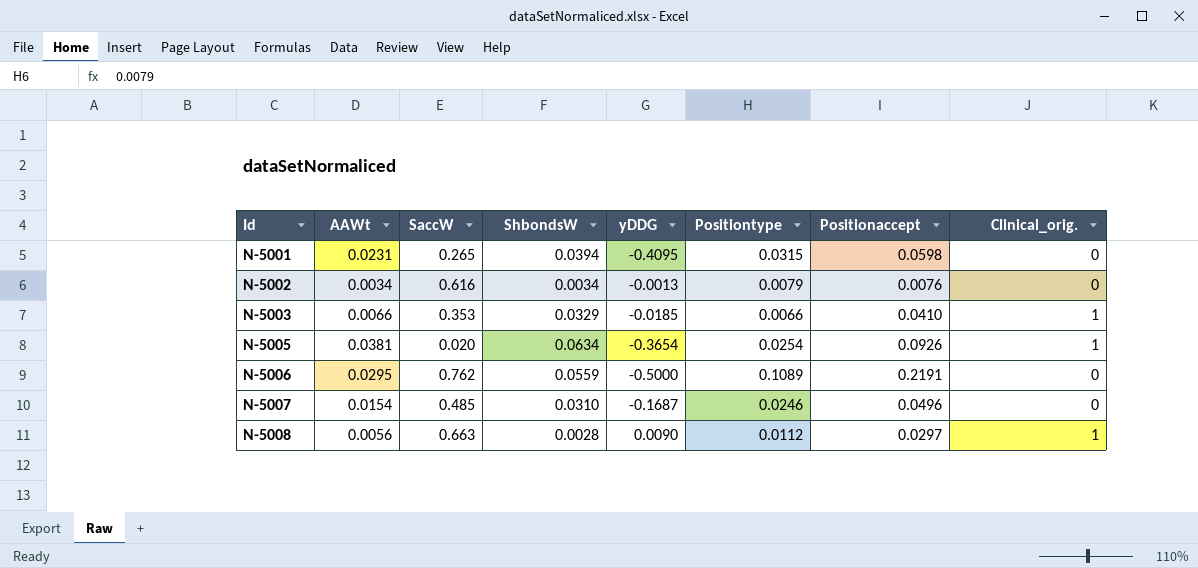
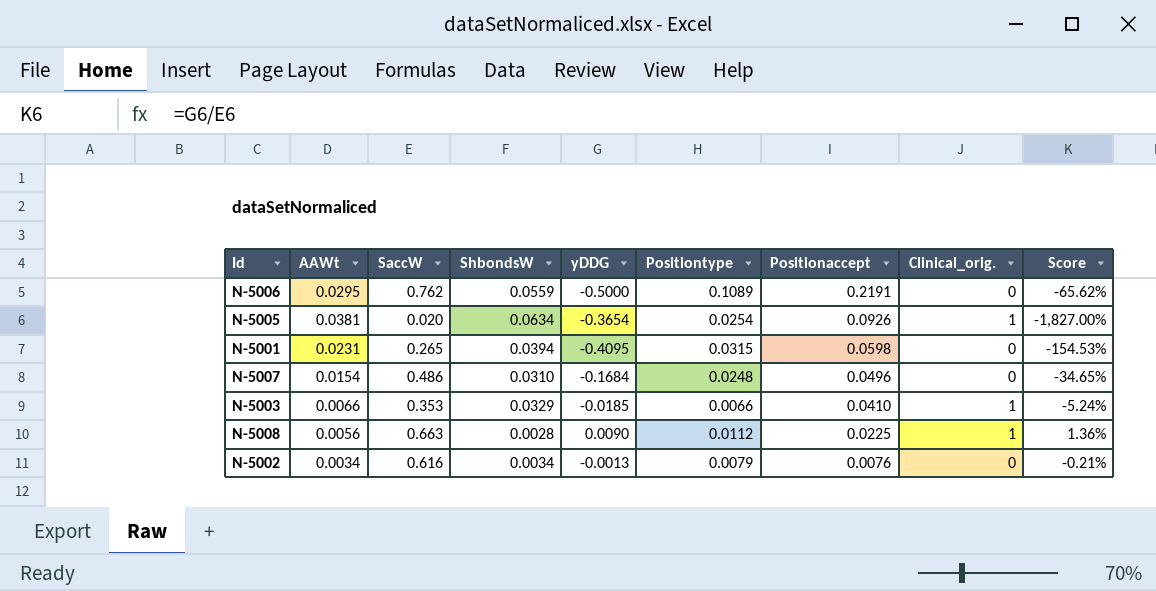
row order: Id ascending -> Positionaccept descending
column Score | formula: none -> [yDDG] / [SaccW]
N-5007 | SaccW: 0.485 -> 0.486
N-5007 | yDDG: -0.1687 -> -0.1684
N-5007 | Positiontype: 0.0246 -> 0.0248
N-5008 | Positionaccept: 0.0297 -> 0.0225

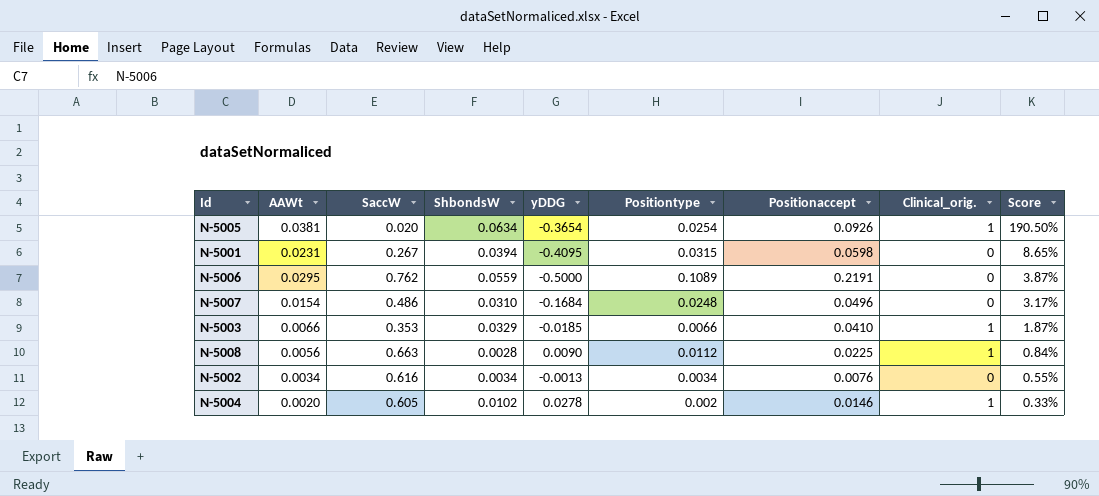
row order: Positionaccept descending -> Score descending
column Score | formula: [yDDG] / [SaccW] -> [AAWt] / [SaccW]
N-5001 | SaccW: 0.265 -> 0.267
N-5002 | Positiontype: 0.0079 -> 0.0034
row N-5004: none -> 0.0020 | 0.605 | 0.0102 | 0.0278 | 0.002 | 0.0146 | 1 | 0.33%

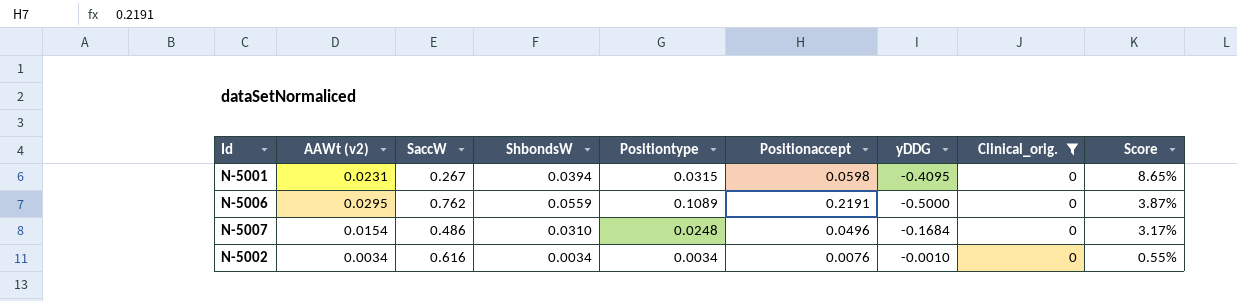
filter: none -> Clinical_orig. = 0
column name: AAWt -> AAWt (v2)
column yDDG | position: 5 -> 7
N-5002 | yDDG: -0.0013 -> -0.0010

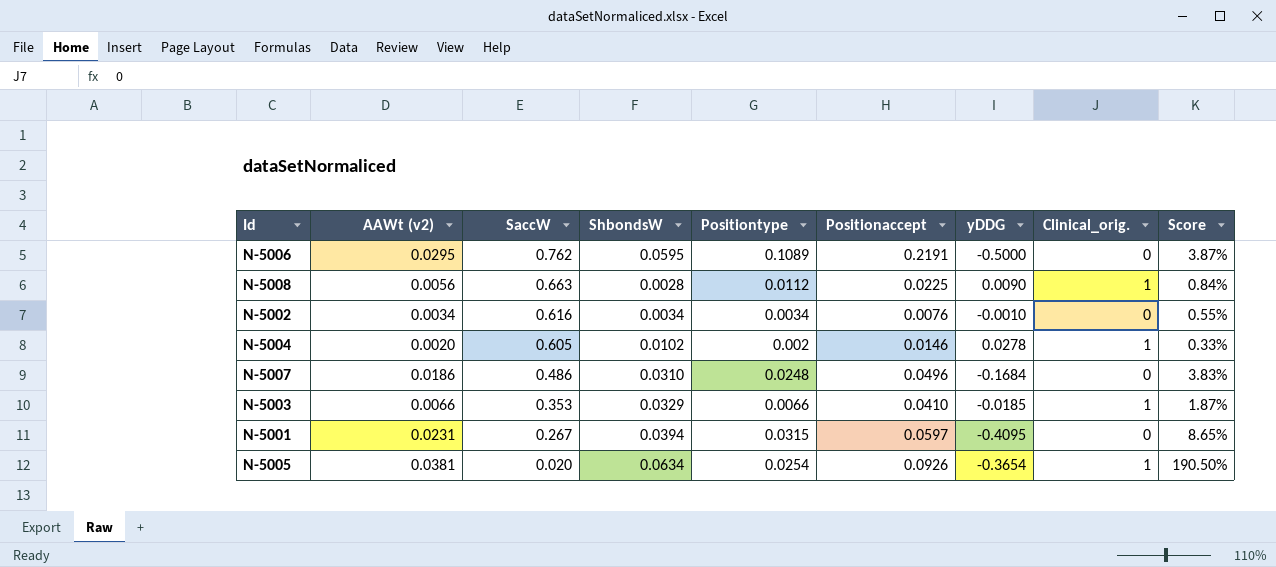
filter: Clinical_orig. = 0 -> none
row order: Score descending -> SaccW descending
N-5006 | ShbondsW: 0.0559 -> 0.0595
N-5007 | AAWt (v2): 0.0154 -> 0.0186
N-5007 | Score: 3.17% -> 3.83%
N-5001 | Positionaccept: 0.0598 -> 0.0597

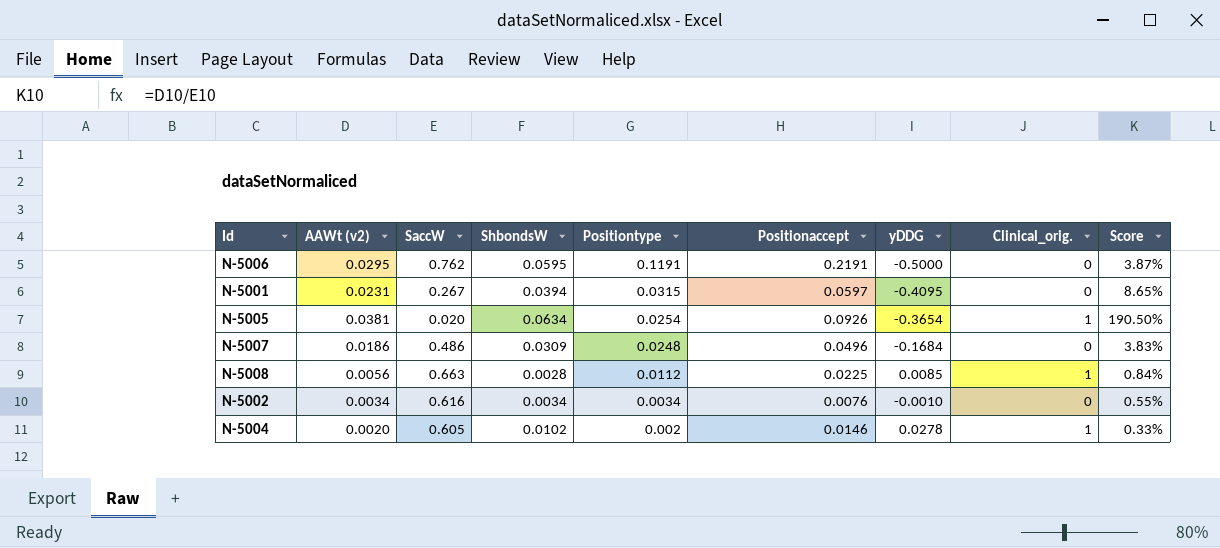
row order: SaccW descending -> Positiontype descending
row N-5003: 0.0066 | 0.353 | 0.0329 | 0.0066 | 0.0410 | -0.0185 | 1 | 1.87% -> none
N-5006 | Positiontype: 0.1089 -> 0.1191
N-5007 | ShbondsW: 0.0310 -> 0.0309
N-5008 | yDDG: 0.0090 -> 0.0085

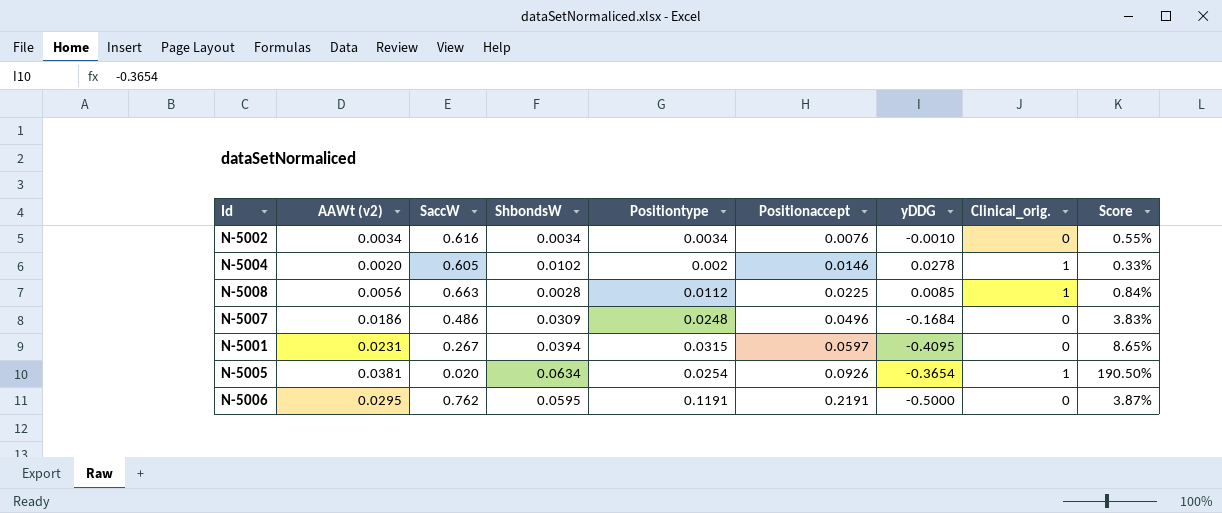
row order: Positiontype descending -> Positionaccept ascending

